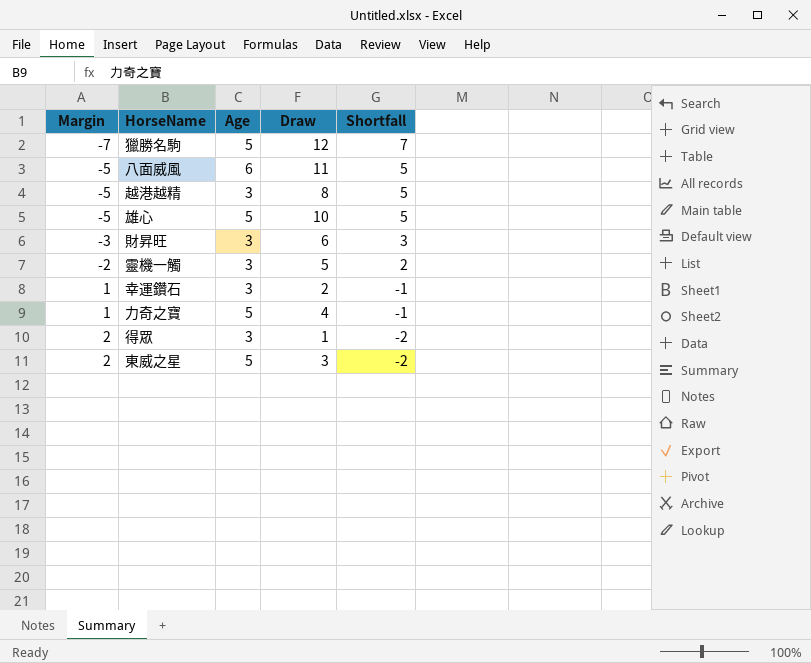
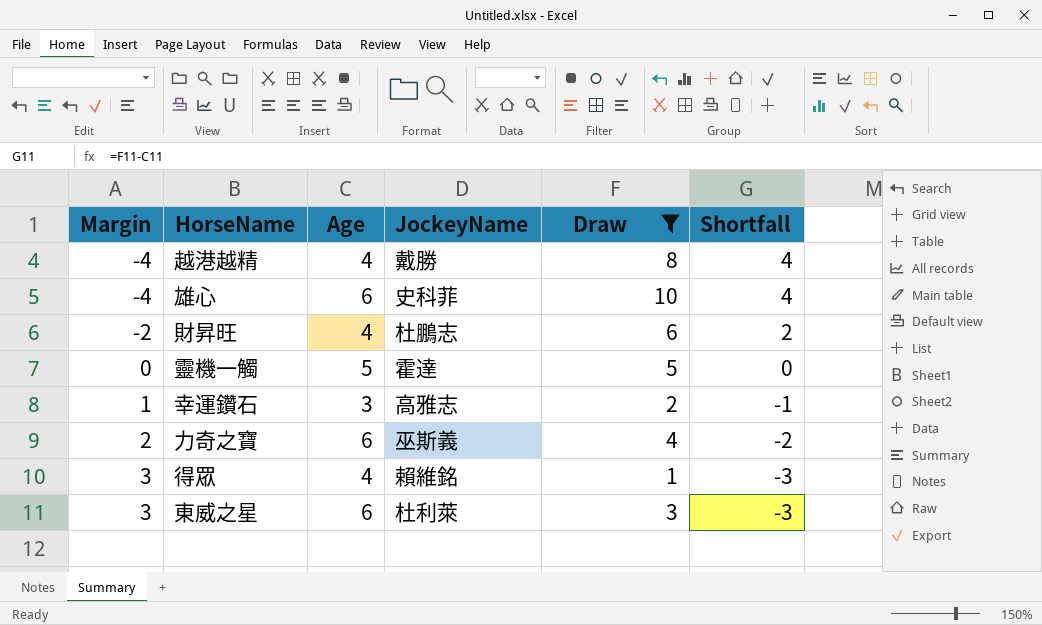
filter: none -> Draw <= 10
column JockeyName | position: none -> 4
越港越精 | Margin: -5 -> -4
越港越精 | Age: 3 -> 4
越港越精 | Shortfall: 5 -> 4
雄心 | Margin: -5 -> -4
雄心 | Age: 5 -> 6
雄心 | Shortfall: 5 -> 4
財昇旺 | Margin: -3 -> -2
財昇旺 | Age: 3 -> 4
財昇旺 | Shortfall: 3 -> 2
靈機一觸 | Margin: -2 -> 0
靈機一觸 | Age: 3 -> 5
靈機一觸 | Shortfall: 2 -> 0
力奇之寶 | Margin: 1 -> 2
力奇之寶 | Age: 5 -> 6
力奇之寶 | Shortfall: -1 -> -2
得眾 | Margin: 2 -> 3
得眾 | Age: 3 -> 4
得眾 | Shortfall: -2 -> -3
東威之星 | Margin: 2 -> 3
東威之星 | Age: 5 -> 6
東威之星 | Shortfall: -2 -> -3

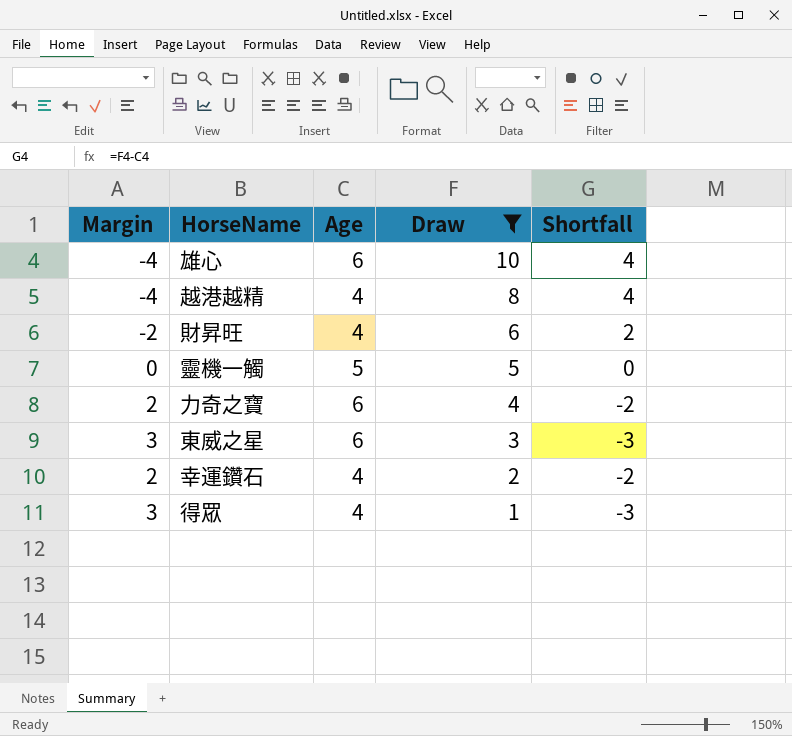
row order: Margin ascending -> Draw descending
column JockeyName | position: 4 -> none
幸運鑽石 | Margin: 1 -> 2
幸運鑽石 | Age: 3 -> 4
幸運鑽石 | Shortfall: -1 -> -2

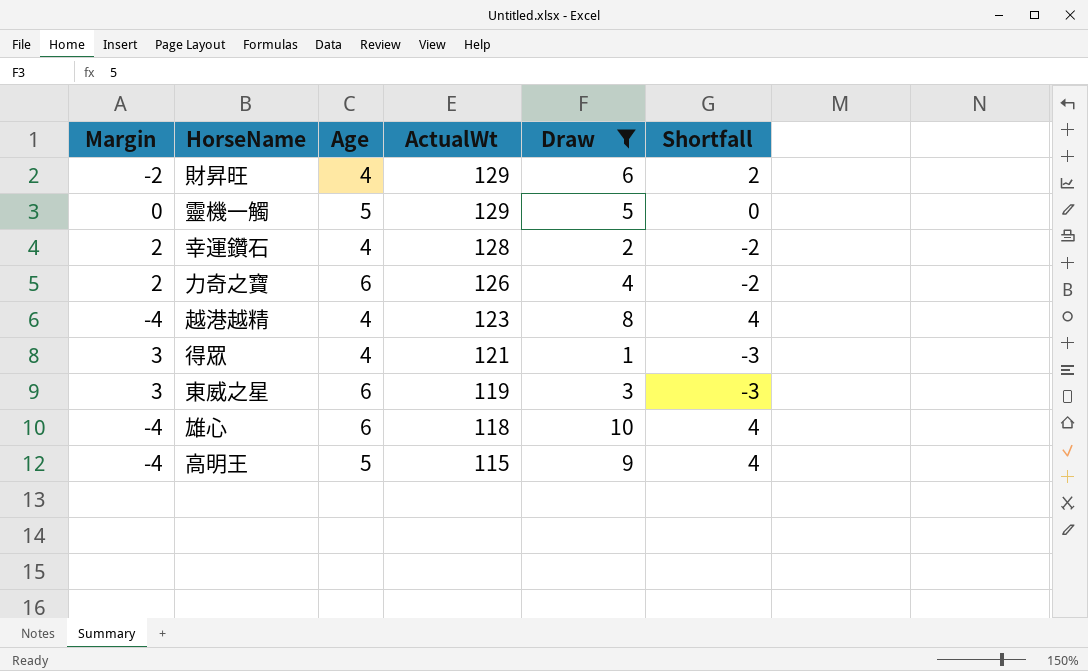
row order: Draw descending -> ActualWt descending
column ActualWt | position: none -> 4
row 高明王: none -> -4 | 5 | 115 | 9 | 4

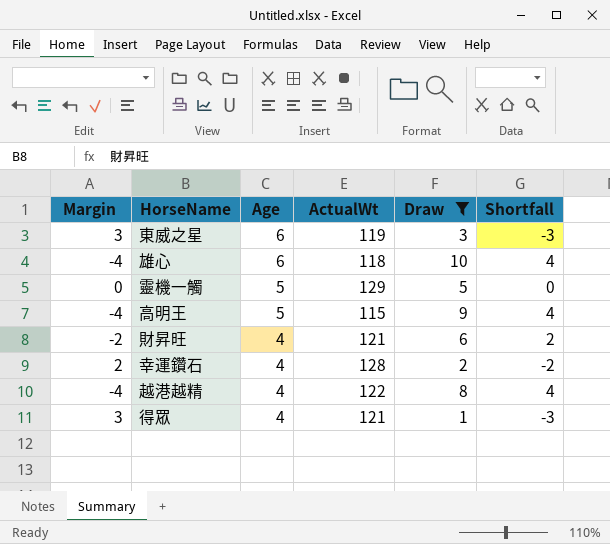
row order: ActualWt descending -> Age descending
row 力奇之寶: 2 | 6 | 126 | 4 | -2 -> none
財昇旺 | ActualWt: 129 -> 121
越港越精 | ActualWt: 123 -> 122

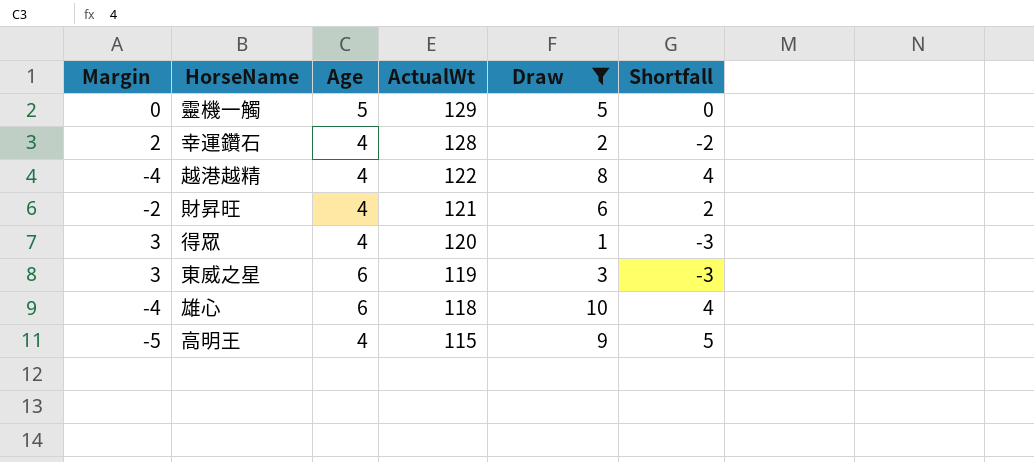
row order: Age descending -> ActualWt descending
得眾 | ActualWt: 121 -> 120
高明王 | Margin: -4 -> -5
高明王 | Age: 5 -> 4
高明王 | Shortfall: 4 -> 5

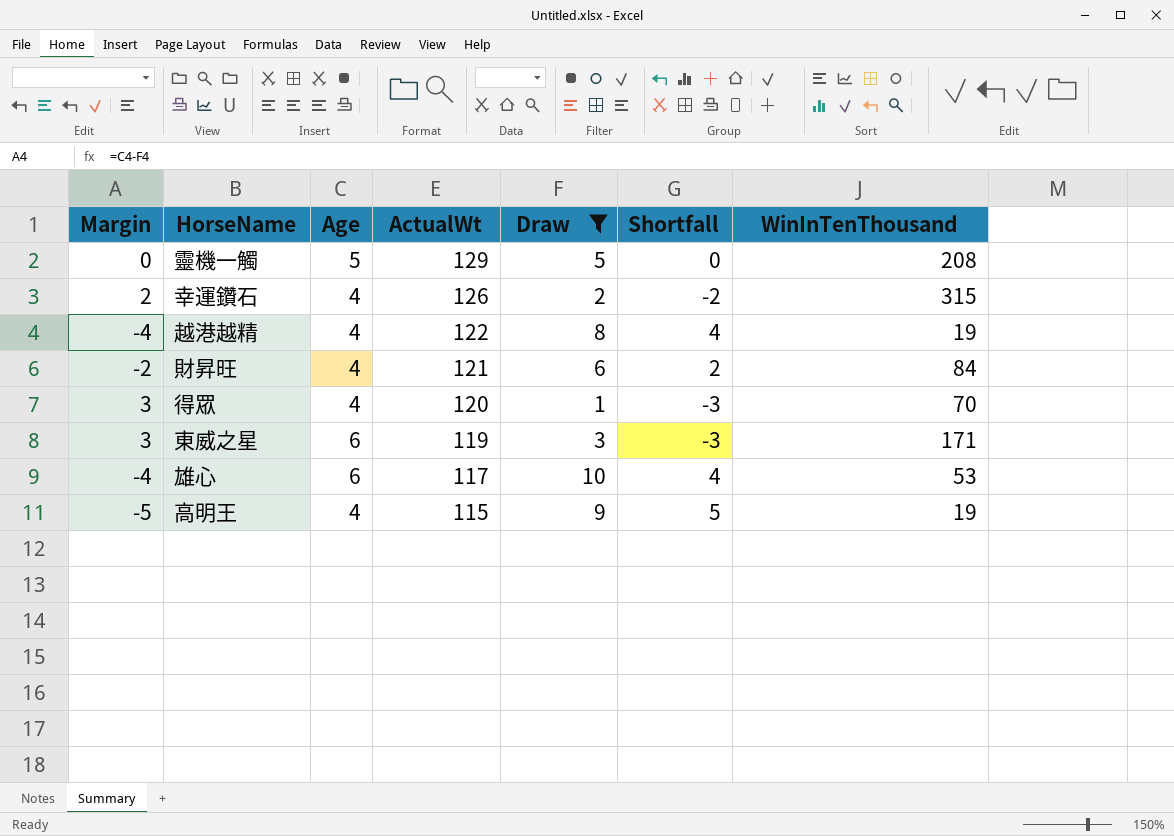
column WinInTenThousand | position: none -> 7
幸運鑽石 | ActualWt: 128 -> 126
雄心 | ActualWt: 118 -> 117

